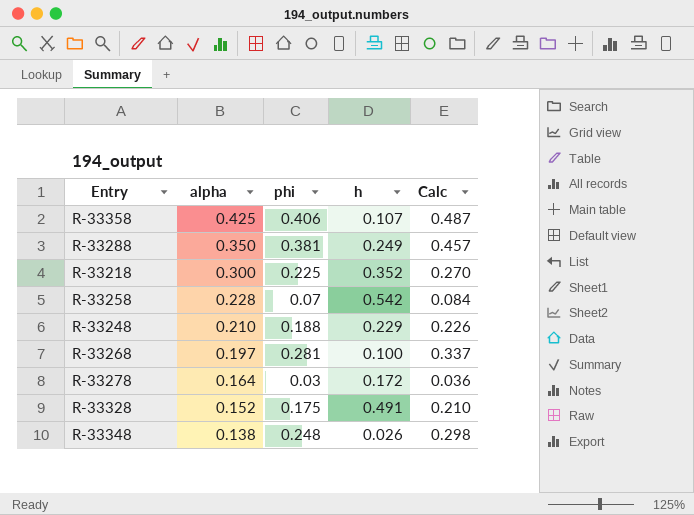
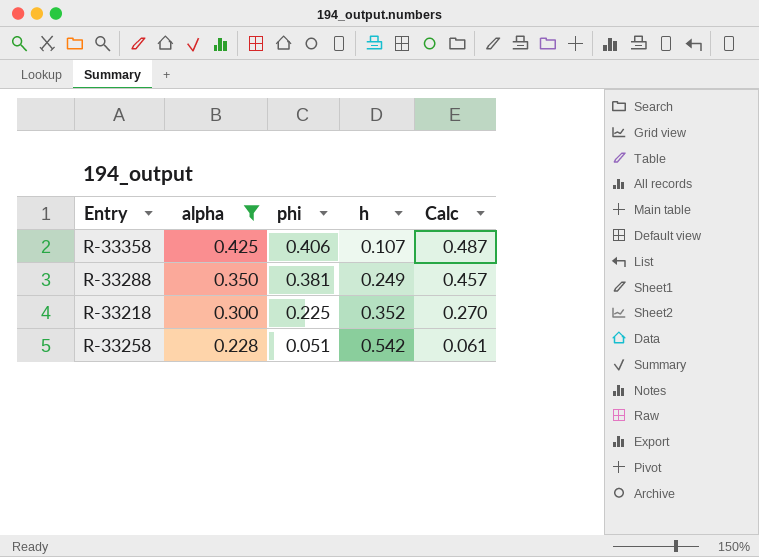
filter: none -> alpha >= 0.228
R-33258 | phi: 0.07 -> 0.051
R-33258 | Calc: 0.084 -> 0.061

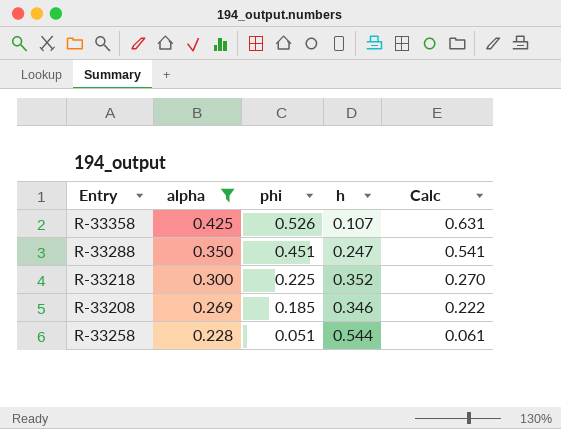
R-33358 | phi: 0.406 -> 0.526
R-33358 | Calc: 0.487 -> 0.631
R-33288 | phi: 0.381 -> 0.451
R-33288 | h: 0.249 -> 0.247
R-33288 | Calc: 0.457 -> 0.541
row R-33208: none -> 0.269 | 0.185 | 0.346 | 0.222
R-33258 | h: 0.542 -> 0.544

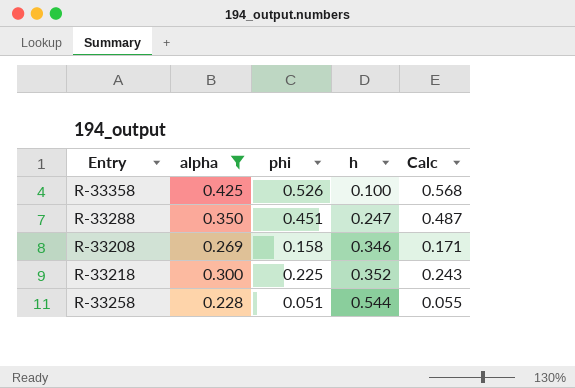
row order: alpha descending -> h ascending
column Calc | formula: [phi] * 1.2 -> [phi] * 1.08
R-33358 | h: 0.107 -> 0.100
R-33208 | phi: 0.185 -> 0.158

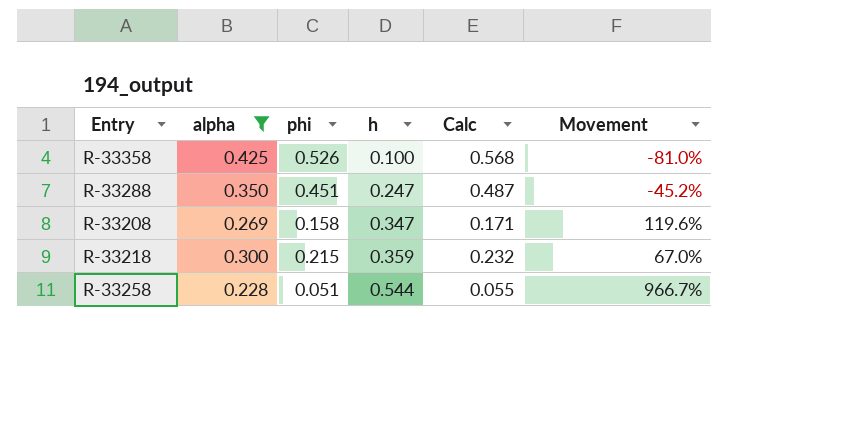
column Movement | formula: none -> ([h] - [phi]) / [phi]
R-33208 | h: 0.346 -> 0.347
R-33218 | phi: 0.225 -> 0.215
R-33218 | h: 0.352 -> 0.359
R-33218 | Calc: 0.243 -> 0.232

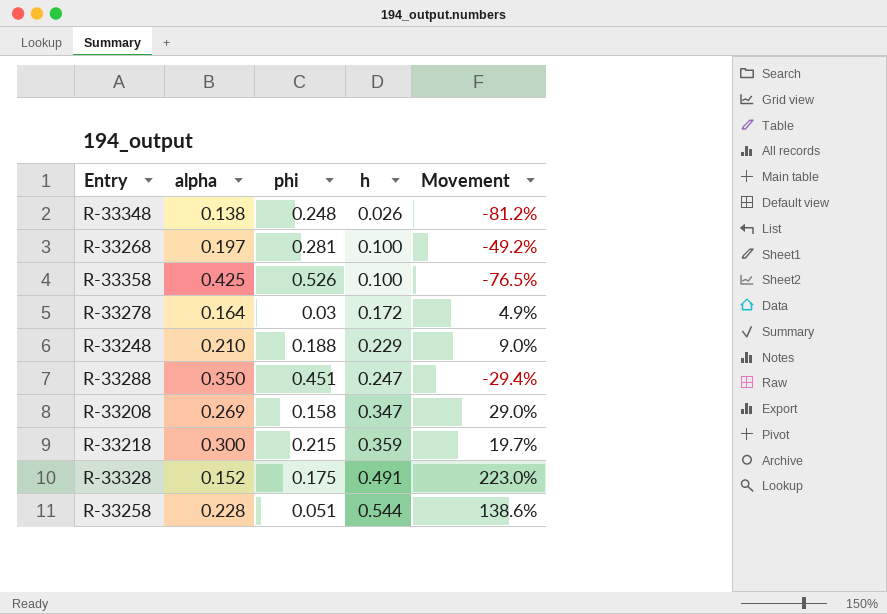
filter: alpha >= 0.228 -> none
column Calc | formula: [phi] * 1.08 -> none
column Movement | formula: ([h] - [phi]) / [phi] -> ([h] - [alpha]) / [alpha]

